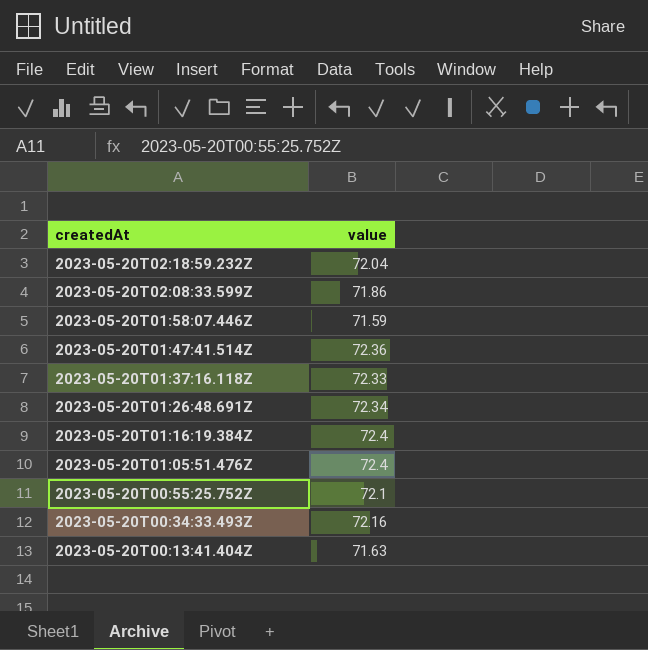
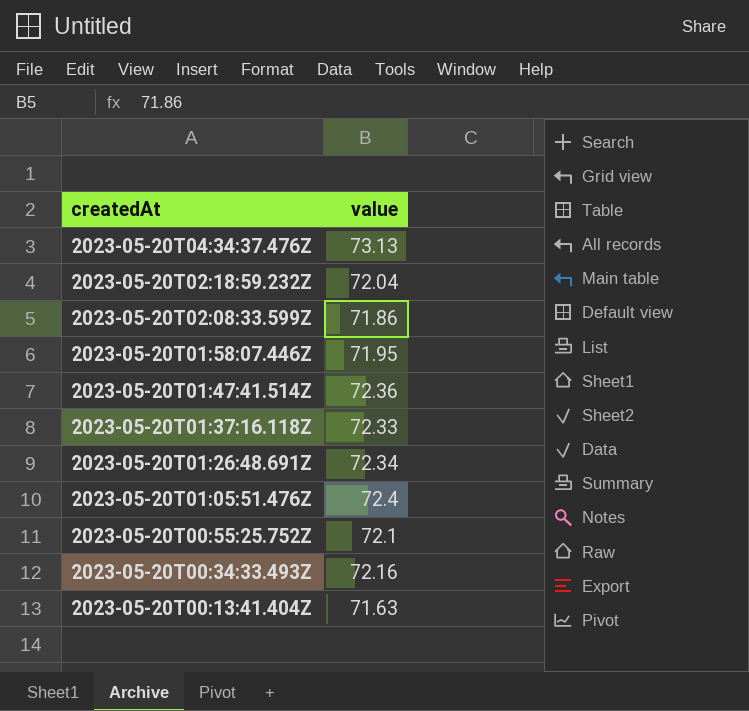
row 2023-05-20T01:16:19.384Z: 72.4 -> none
row 2023-05-20T04:34:37.476Z: none -> 73.13
2023-05-20T01:58:07.446Z | value: 71.59 -> 71.95

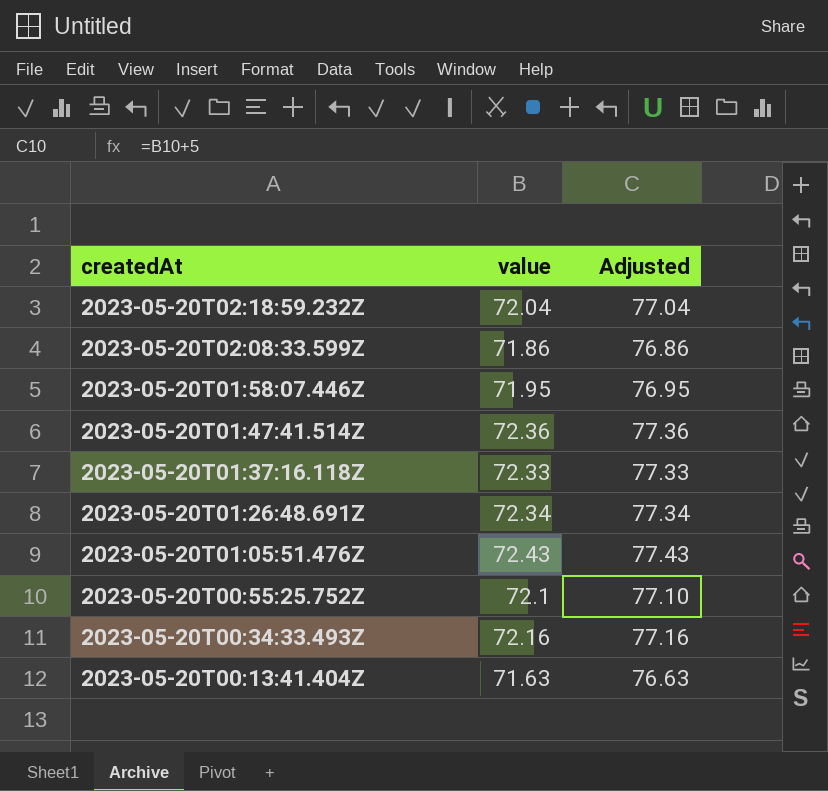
column Adjusted | formula: none -> [value] + 5
row 2023-05-20T04:34:37.476Z: 73.13 -> none
2023-05-20T01:05:51.476Z | value: 72.4 -> 72.43

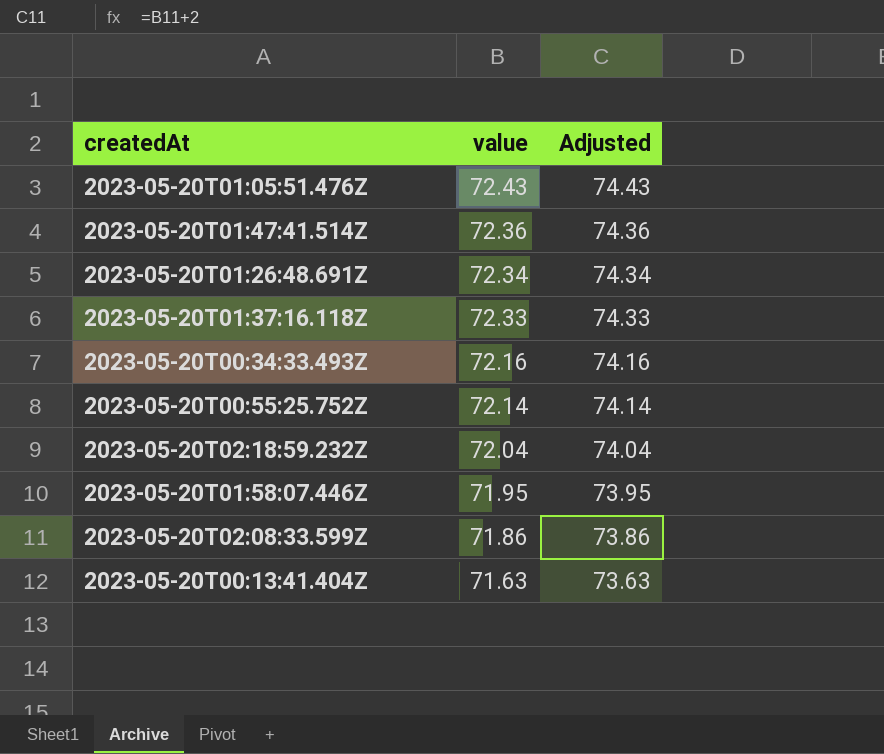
row order: createdAt descending -> value descending
column Adjusted | formula: [value] + 5 -> [value] + 2
2023-05-20T00:55:25.752Z | value: 72.1 -> 72.14

